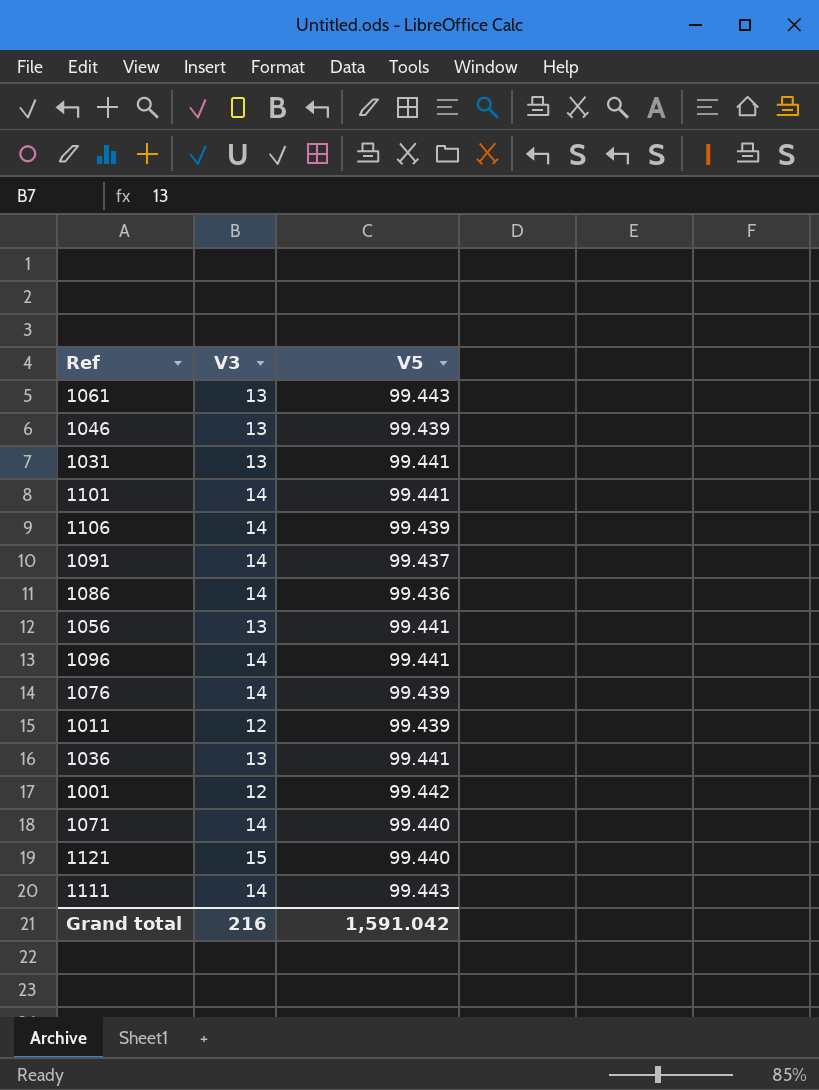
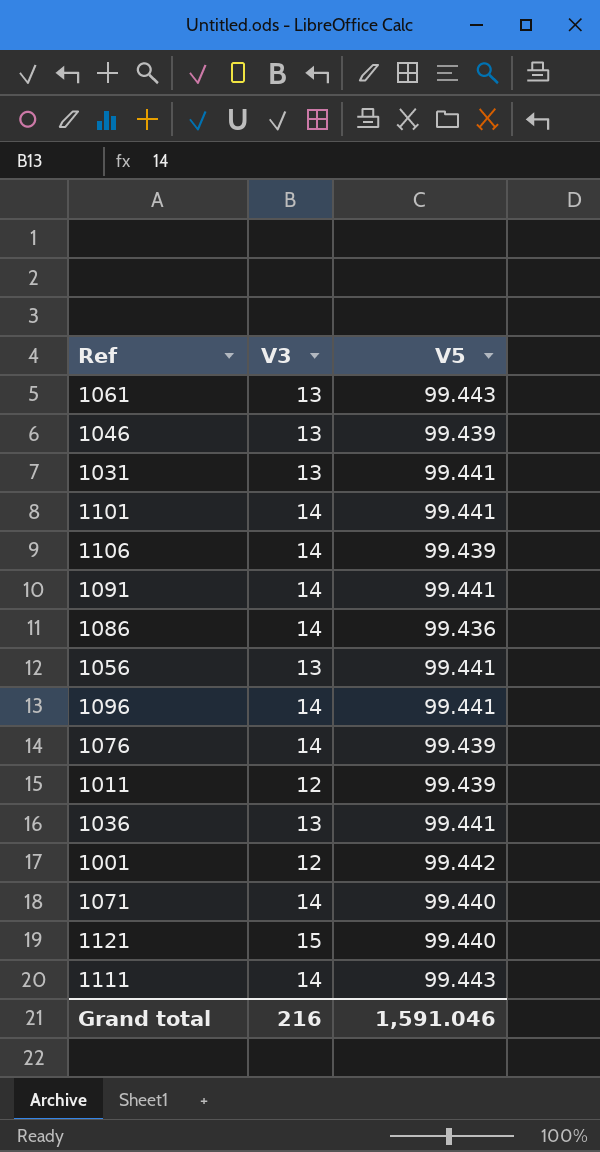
1091 | V5: 99.437 -> 99.441
Grand total | V5: 1,591.042 -> 1,591.046

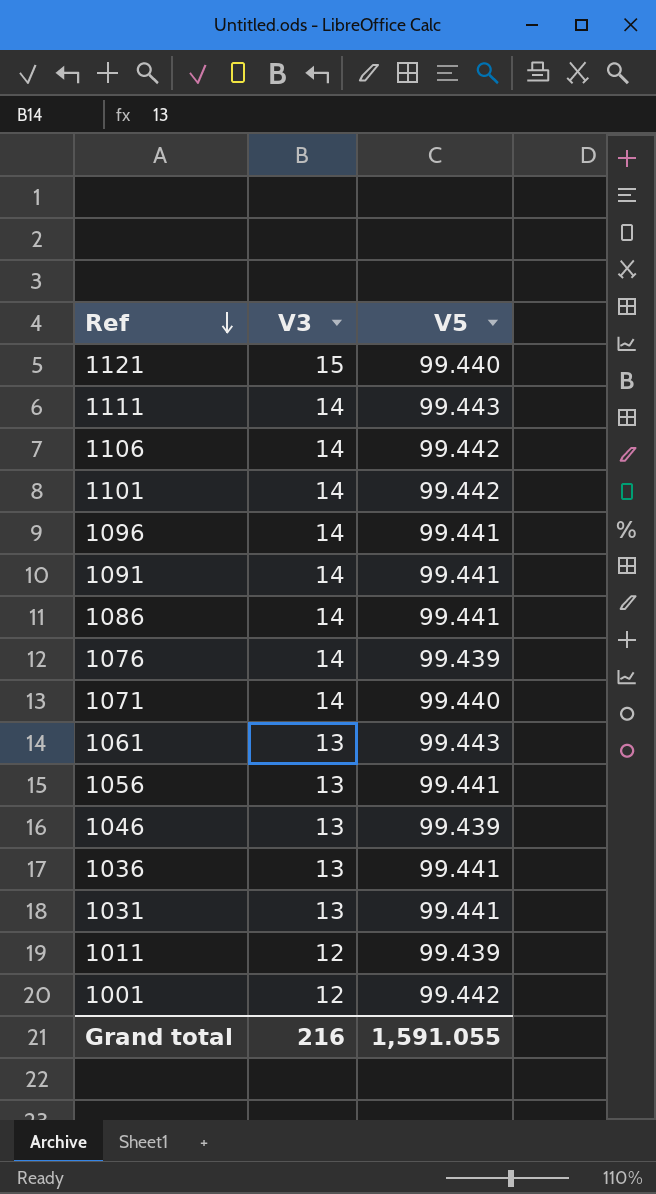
row order: none -> Ref descending
1106 | V5: 99.439 -> 99.442
1101 | V5: 99.441 -> 99.442
1086 | V5: 99.436 -> 99.441
Grand total | V5: 1,591.046 -> 1,591.055

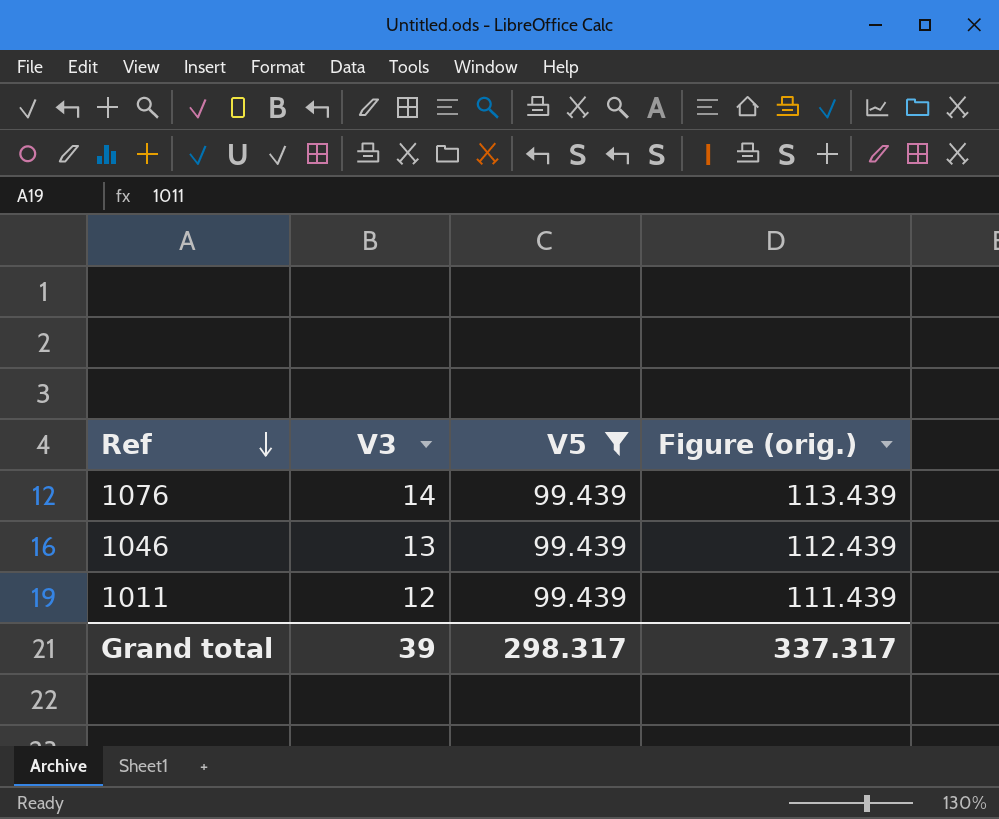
filter: none -> V5 = 99.439
column Figure (orig.) | formula: none -> [V3] + [V5]
Grand total | V3: 216 -> 39
Grand total | V5: 1,591.055 -> 298.317

